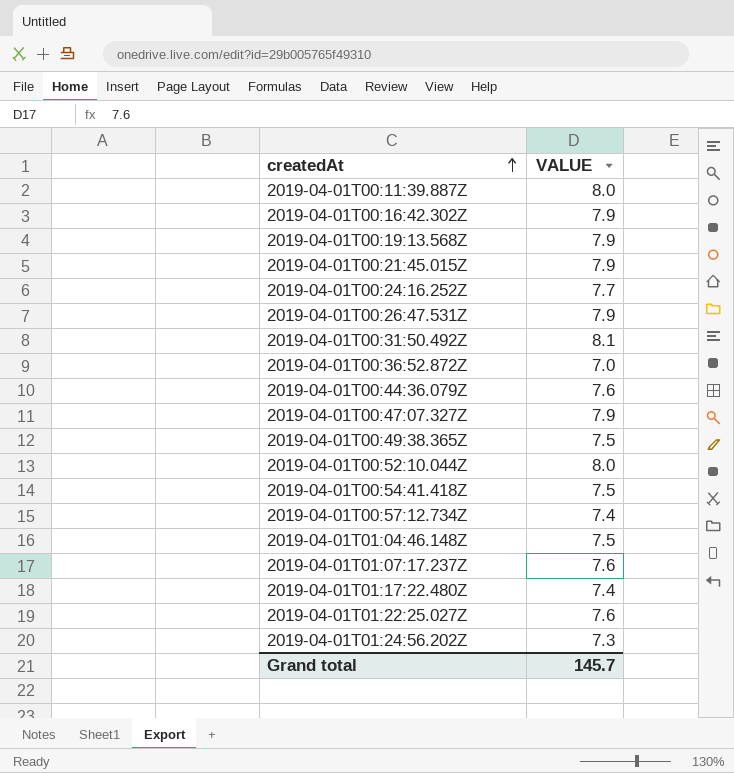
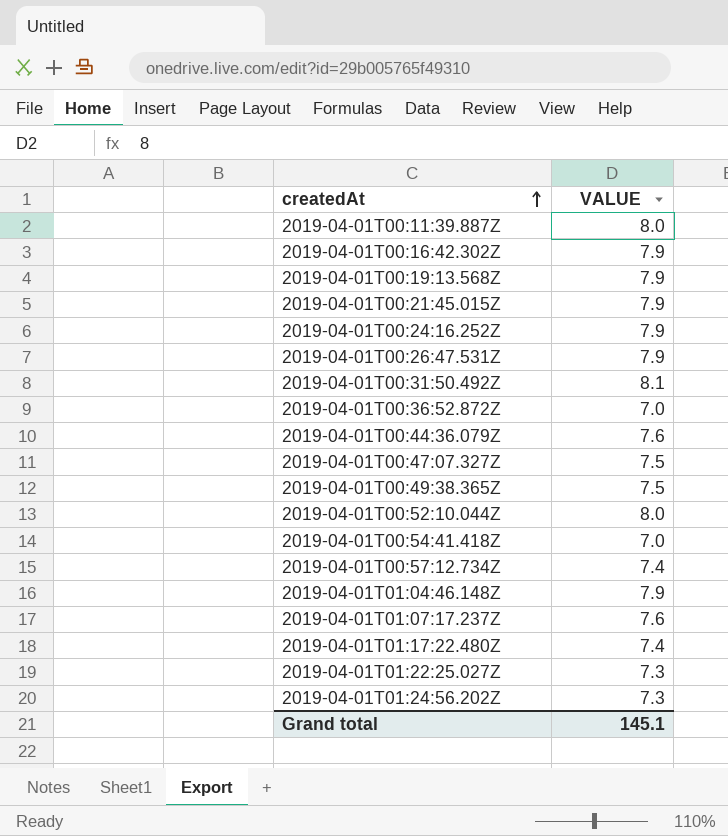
2019-04-01T00:24:16.252Z | VALUE: 7.7 -> 7.9
2019-04-01T00:47:07.327Z | VALUE: 7.9 -> 7.5
2019-04-01T00:54:41.418Z | VALUE: 7.5 -> 7.0
2019-04-01T01:04:46.148Z | VALUE: 7.5 -> 7.9
2019-04-01T01:22:25.027Z | VALUE: 7.6 -> 7.3
Grand total | VALUE: 145.7 -> 145.1

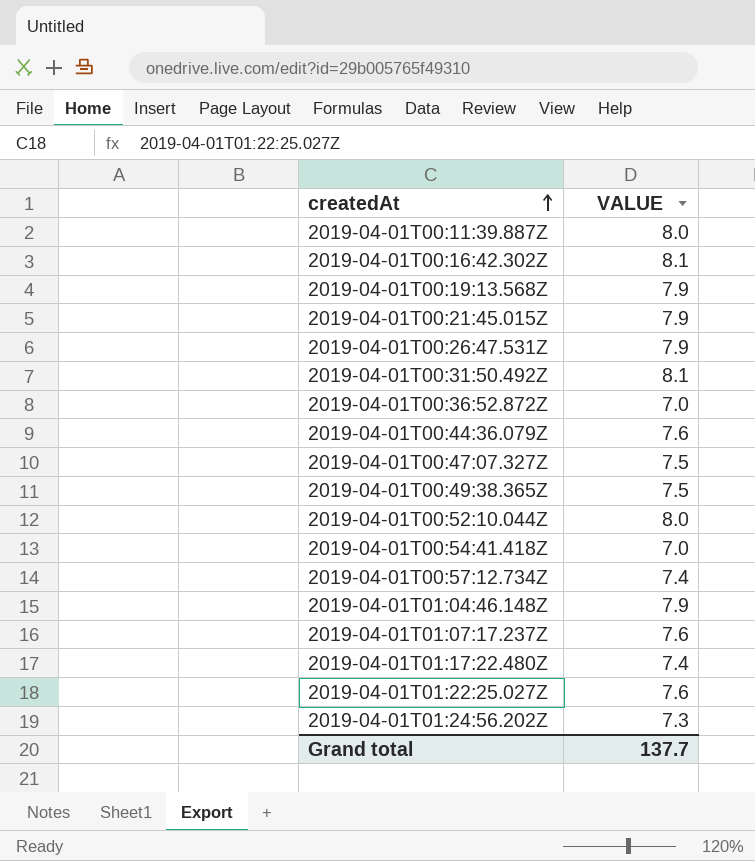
row 2019-04-01T00:24:16.252Z: 7.9 -> none
2019-04-01T00:16:42.302Z | VALUE: 7.9 -> 8.1
2019-04-01T01:22:25.027Z | VALUE: 7.3 -> 7.6
Grand total | VALUE: 145.1 -> 137.7

